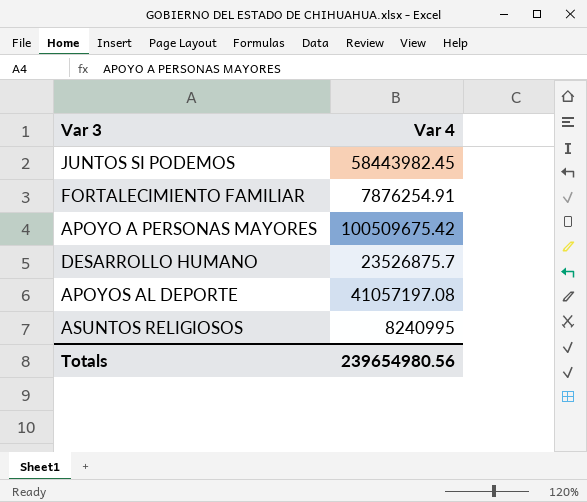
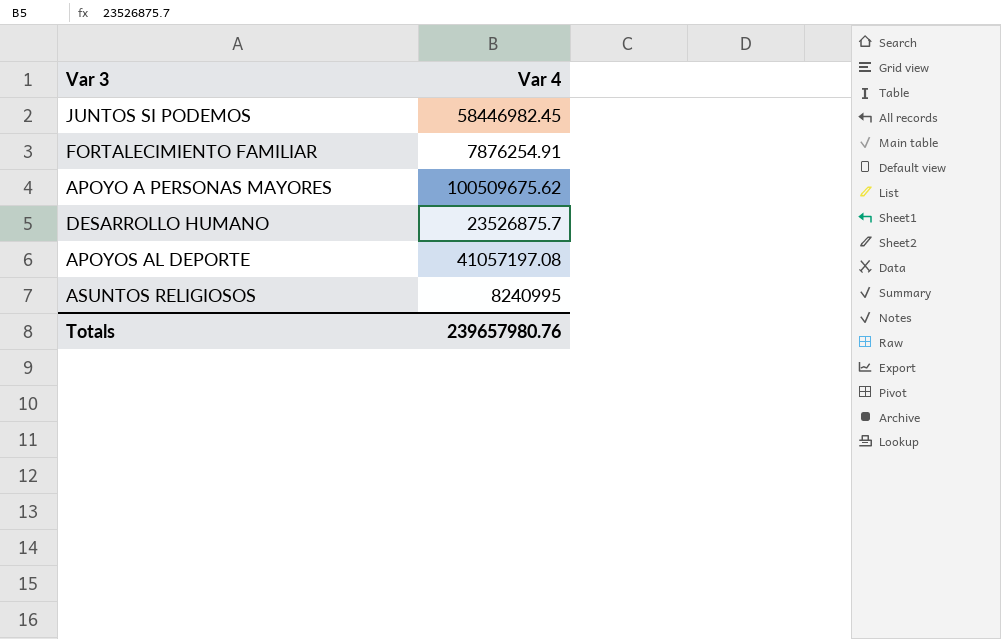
JUNTOS SI PODEMOS | Var 4: 58443982.45 -> 58446982.45
APOYO A PERSONAS MAYORES | Var 4: 100509675.42 -> 100509675.62
Totals | Var 4: 239654980.56 -> 239657980.76

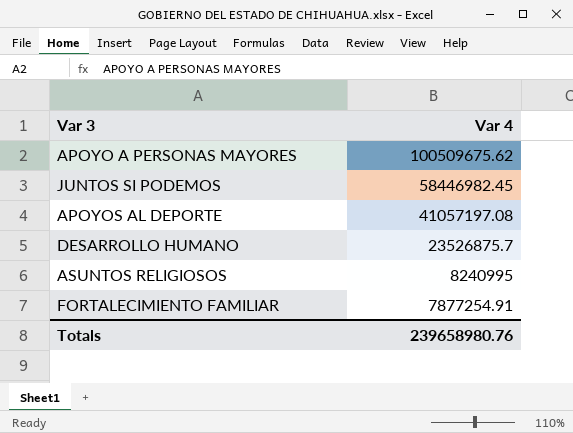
row order: none -> Var 4 descending
FORTALECIMIENTO FAMILIAR | Var 4: 7876254.91 -> 7877254.91
Totals | Var 4: 239657980.76 -> 239658980.76

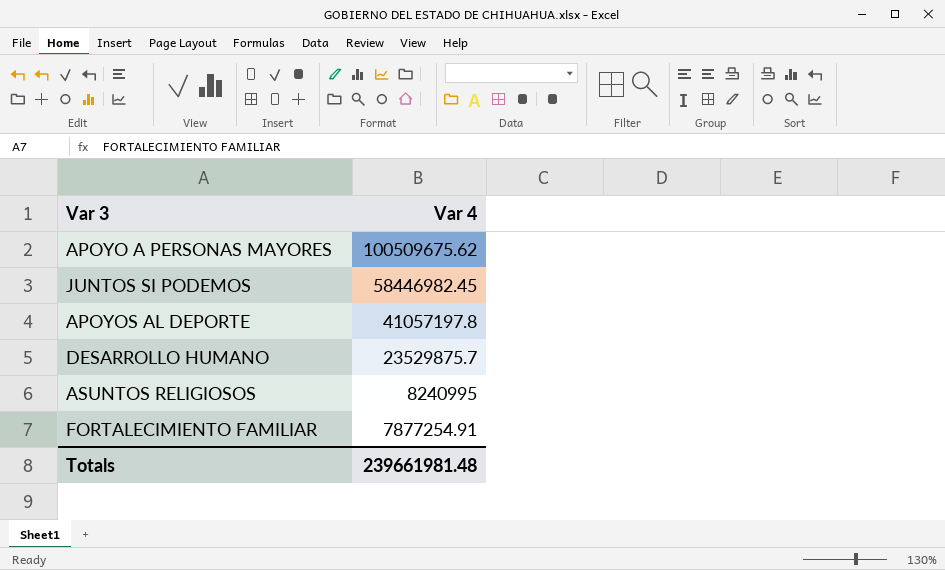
APOYOS AL DEPORTE | Var 4: 41057197.08 -> 41057197.8
DESARROLLO HUMANO | Var 4: 23526875.7 -> 23529875.7
Totals | Var 4: 239658980.76 -> 239661981.48

